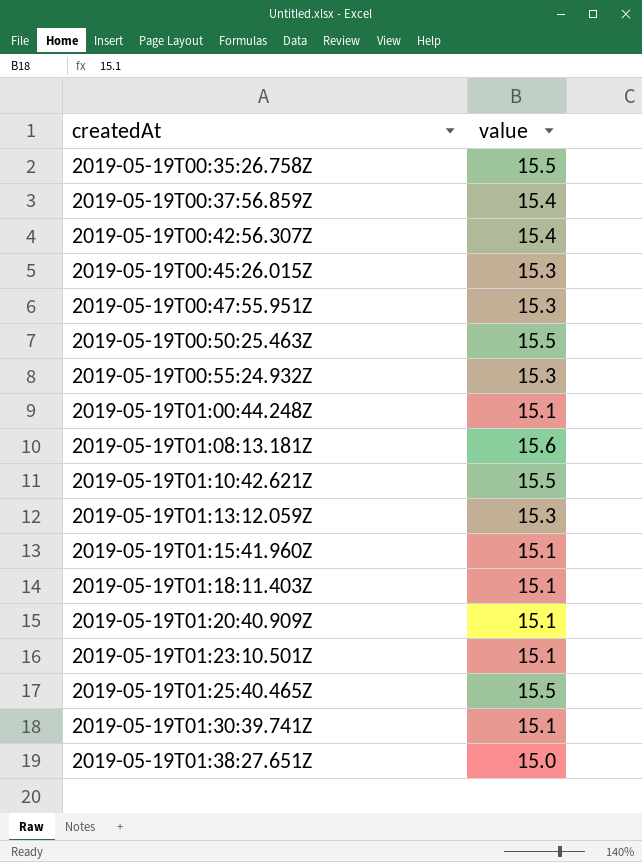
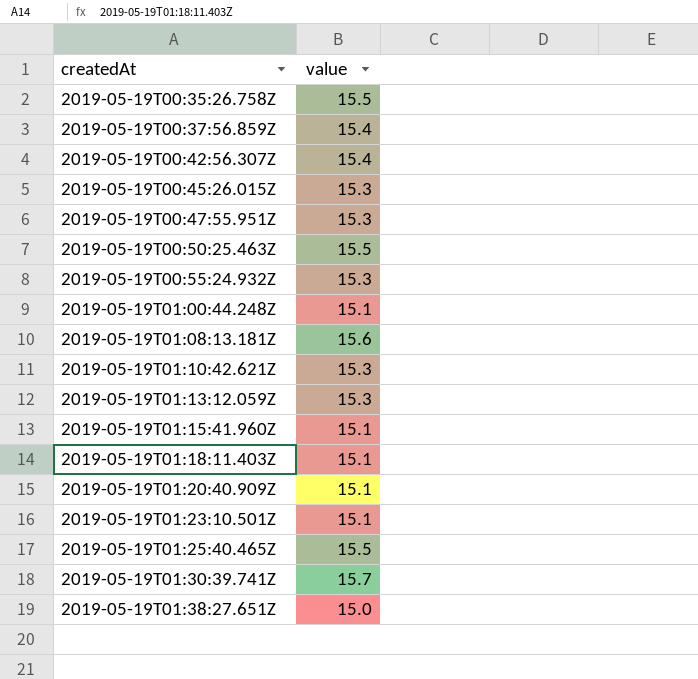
2019-05-19T01:10:42.621Z | value: 15.5 -> 15.3
2019-05-19T01:30:39.741Z | value: 15.1 -> 15.7

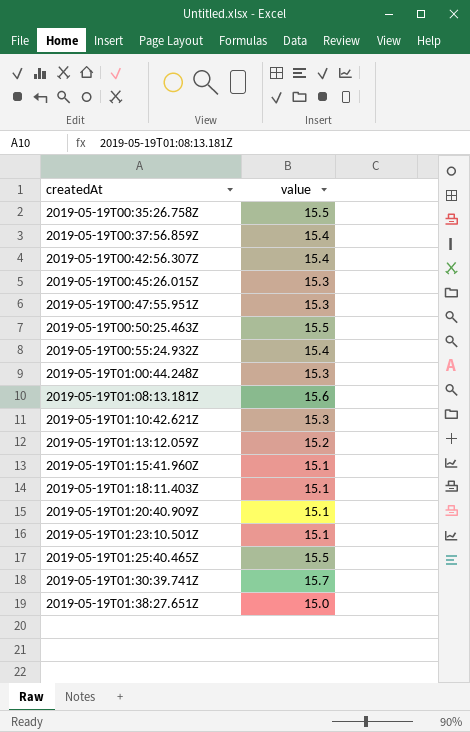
2019-05-19T00:55:24.932Z | value: 15.3 -> 15.4
2019-05-19T01:00:44.248Z | value: 15.1 -> 15.3
2019-05-19T01:13:12.059Z | value: 15.3 -> 15.2

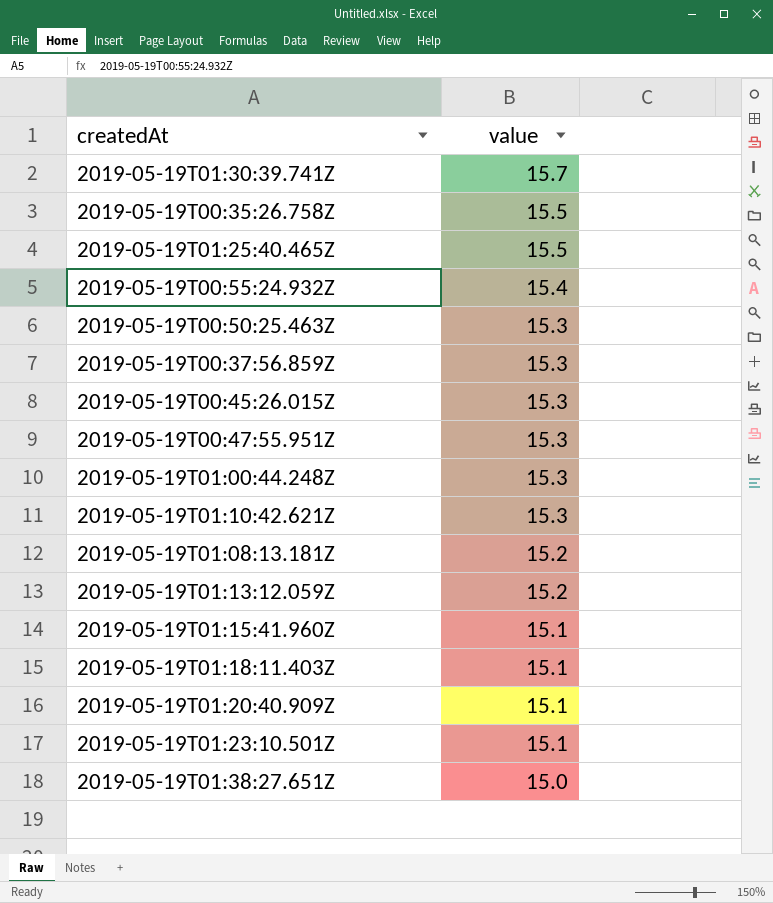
row order: createdAt ascending -> value descending
row 2019-05-19T00:42:56.307Z: 15.4 -> none
2019-05-19T00:50:25.463Z | value: 15.5 -> 15.3
2019-05-19T00:37:56.859Z | value: 15.4 -> 15.3
2019-05-19T01:08:13.181Z | value: 15.6 -> 15.2

